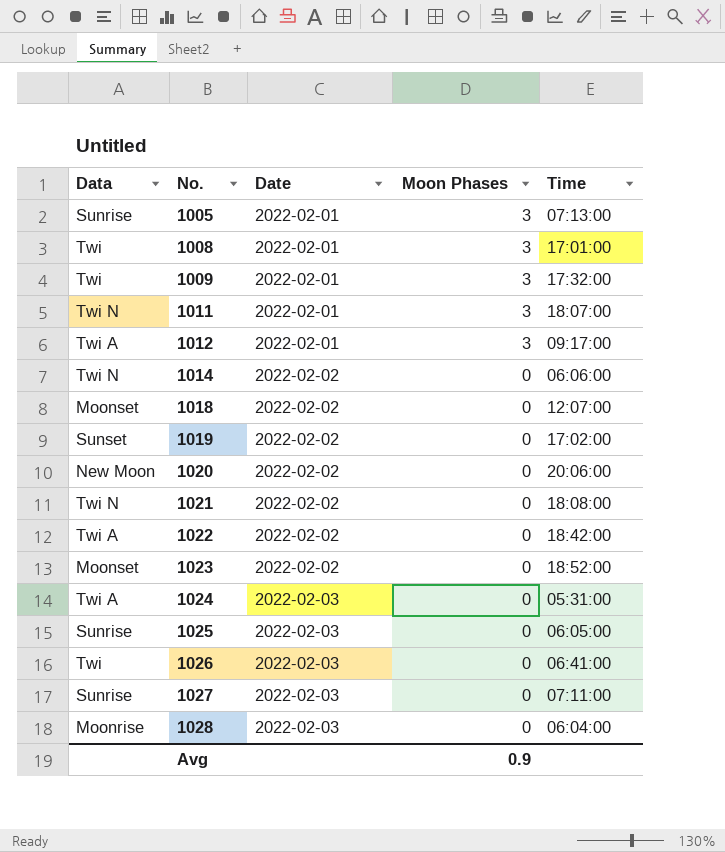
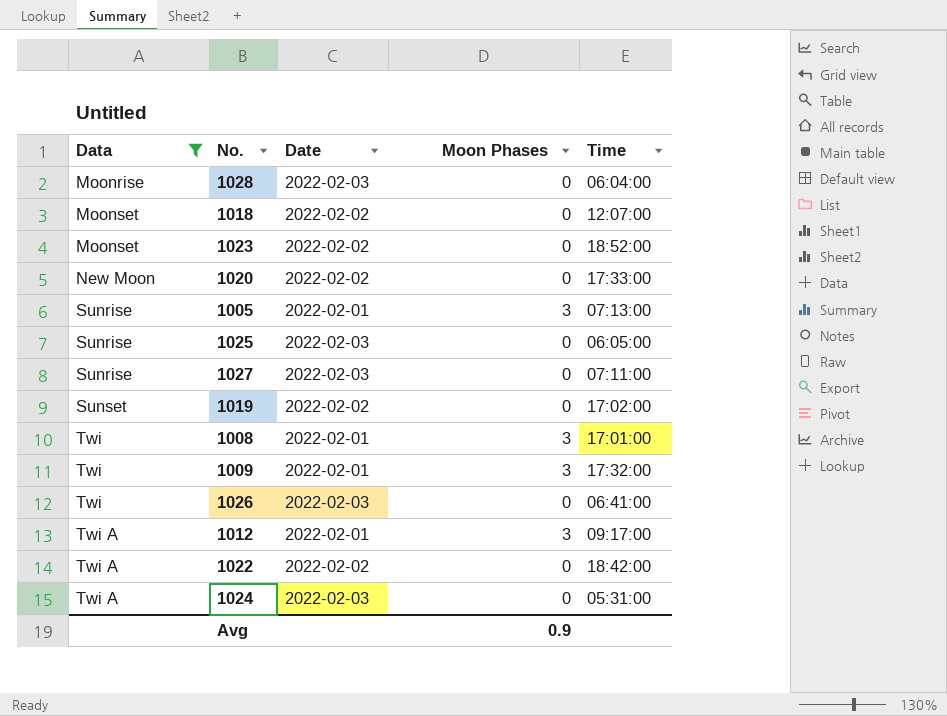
filter: none -> Data != Twi N
row order: No. ascending -> Data ascending
1020 | Time: 20:06:00 -> 17:33:00

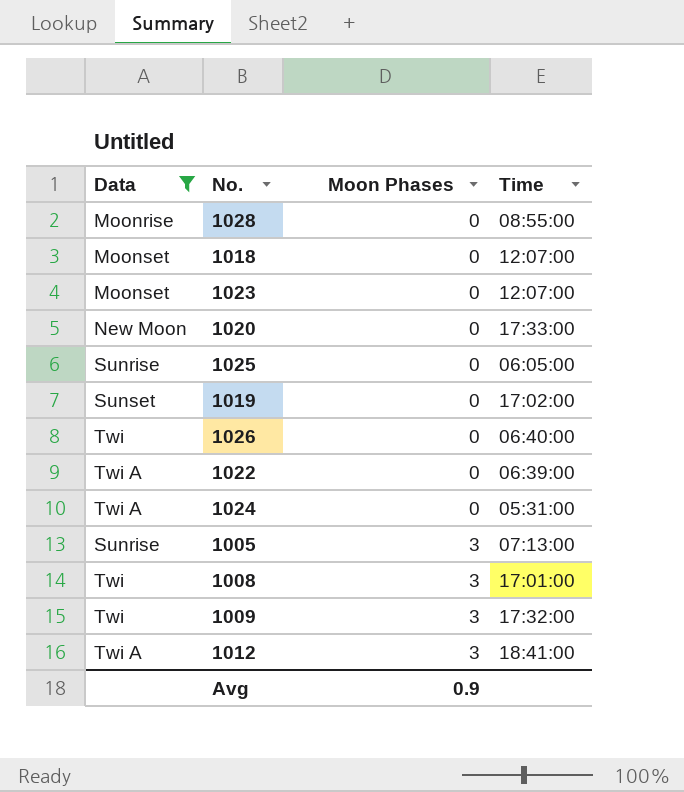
row order: Data ascending -> Moon Phases ascending
column Date | position: 3 -> none
row 1027: Sunrise | 2022-02-03 | 0 | 07:11:00 -> none
1028 | Time: 06:04:00 -> 08:55:00
1023 | Time: 18:52:00 -> 12:07:00
1026 | Time: 06:41:00 -> 06:40:00
1022 | Time: 18:42:00 -> 06:39:00
1012 | Time: 09:17:00 -> 18:41:00

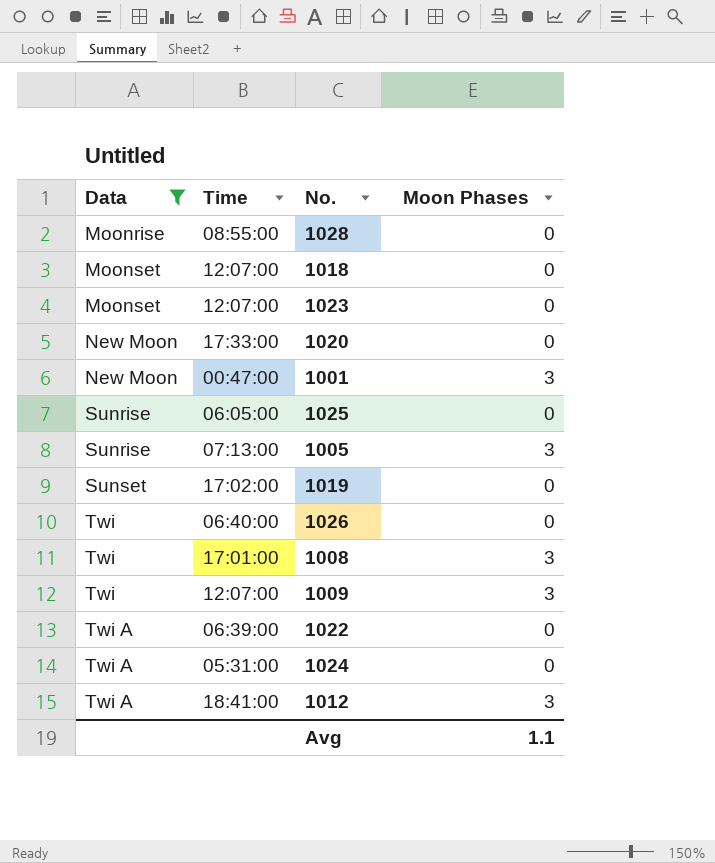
row order: Moon Phases ascending -> Data ascending
column Time | position: 4 -> 2
row 1001: none -> New Moon | 00:47:00 | 3
1009 | Time: 17:32:00 -> 12:07:00
Avg | Moon Phases: 0.9 -> 1.1

